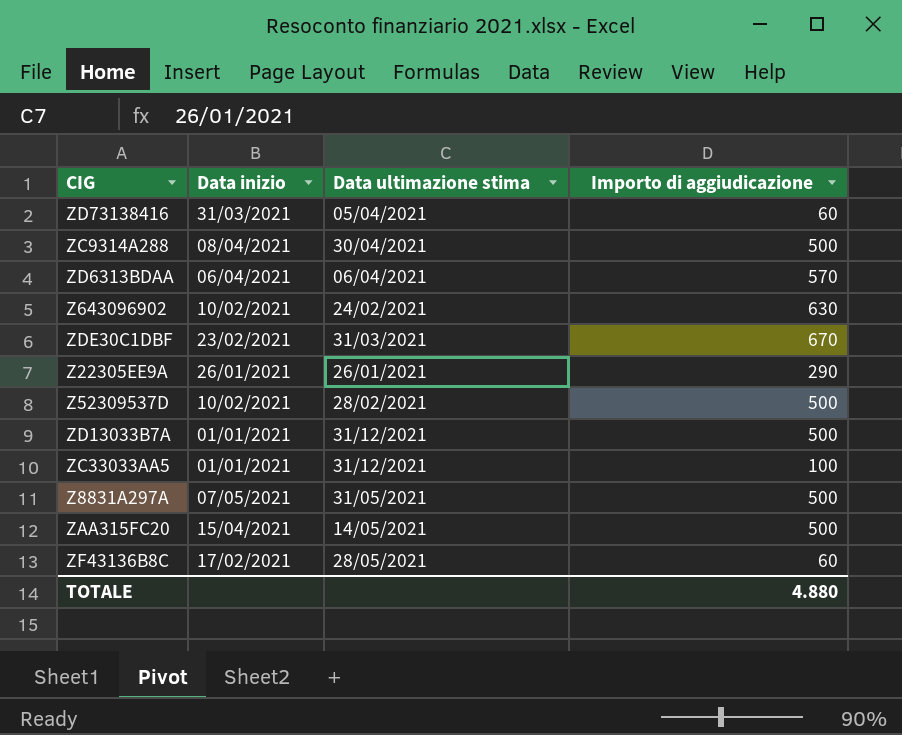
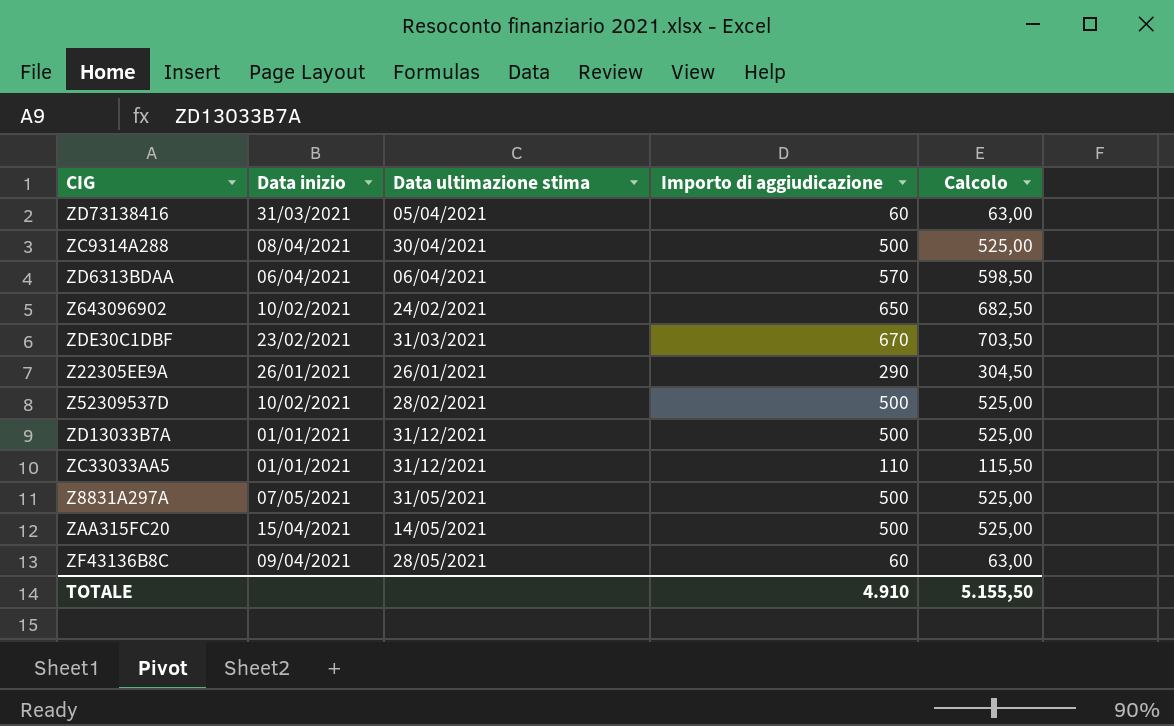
column Calcolo | formula: none -> [Importo di aggiudicazione] * 1,05
Z643096902 | Importo di aggiudicazione: 630 -> 650
ZC33033AA5 | Importo di aggiudicazione: 100 -> 110
ZF43136B8C | Data inizio: 17/02/2021 -> 09/04/2021
TOTALE | Importo di aggiudicazione: 4.880 -> 4.910

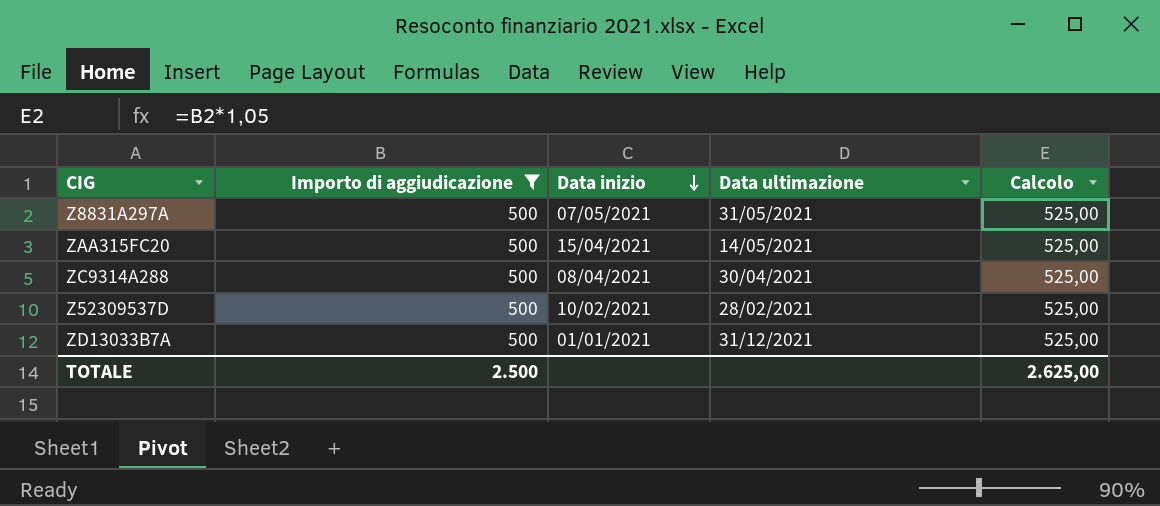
filter: none -> Importo di aggiudicazione = 500
row order: none -> Data inizio descending
column Importo di aggiudicazione | position: 4 -> 2
column name: Data ultimazione stima -> Data ultimazione
TOTALE | Importo di aggiudicazione: 4.910 -> 2.500
TOTALE | Calcolo: 5.155,50 -> 2.625,00

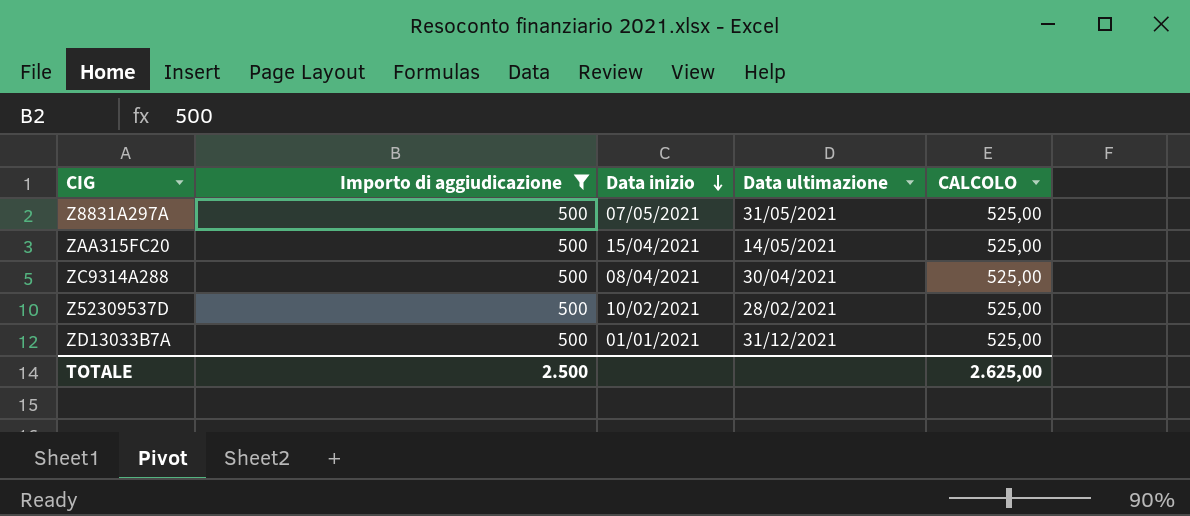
column name: Calcolo -> CALCOLO

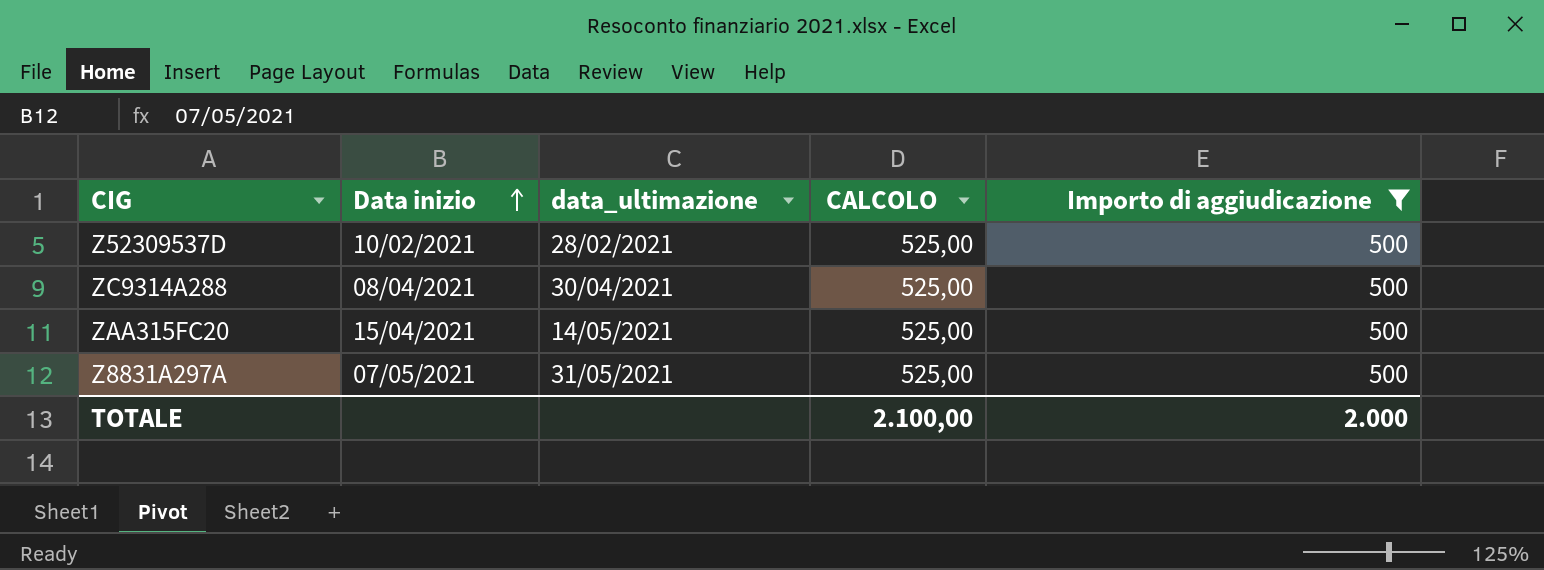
row order: Data inizio descending -> Data inizio ascending
column name: Data ultimazione -> data_ultimazione
column Importo di aggiudicazione | position: 2 -> 5
row ZD13033B7A: 500 | 01/01/2021 | 31/12/2021 | 525,00 -> none
TOTALE | CALCOLO: 2.625,00 -> 2.100,00
TOTALE | Importo di aggiudicazione: 2.500 -> 2.000

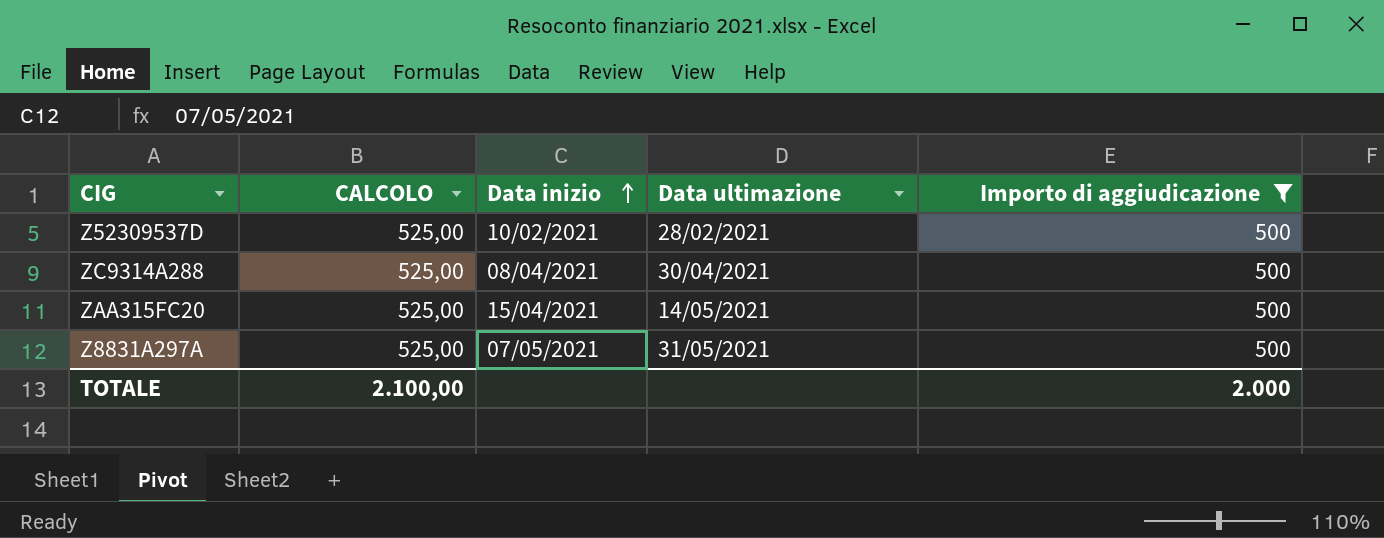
column CALCOLO | position: 4 -> 2
column name: data_ultimazione -> Data ultimazione

